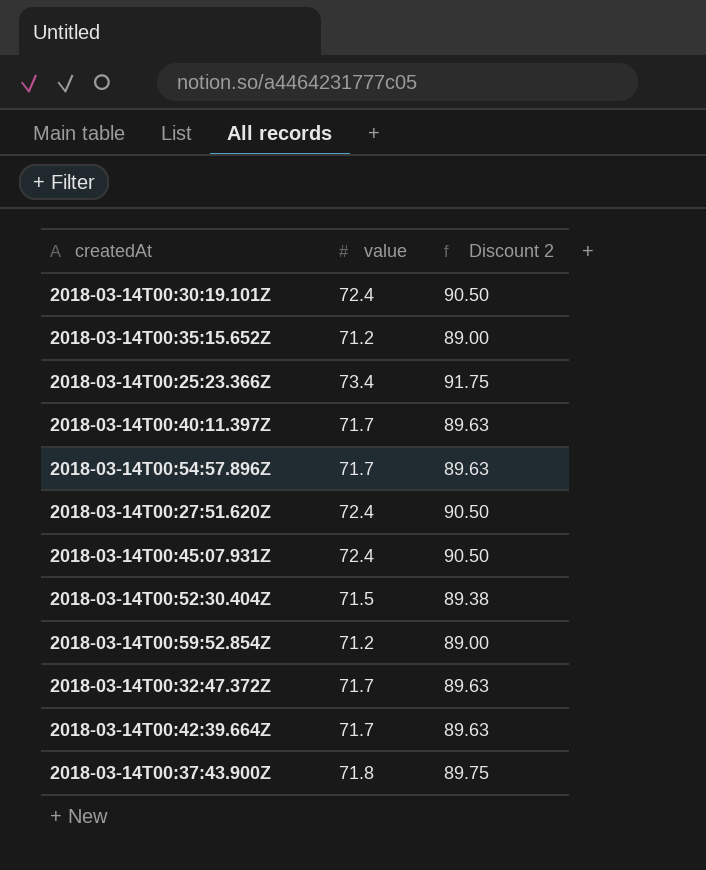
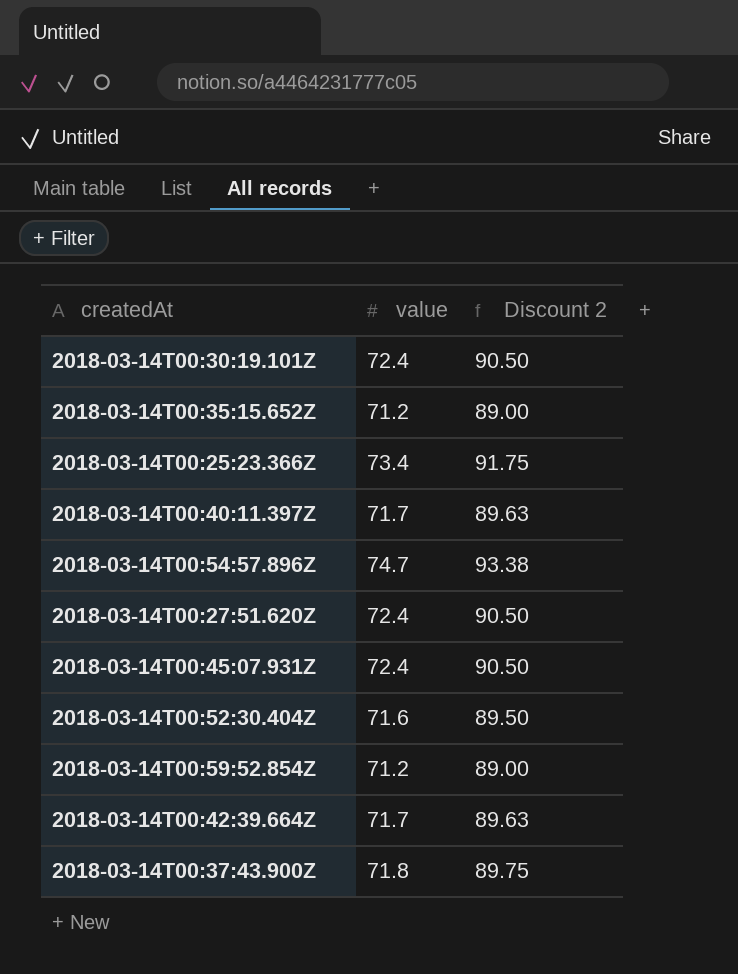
row 2018-03-14T00:32:47.372Z: 71.7 | 89.63 -> none
2018-03-14T00:54:57.896Z | value: 71.7 -> 74.7
2018-03-14T00:54:57.896Z | Discount 2: 89.63 -> 93.38
2018-03-14T00:52:30.404Z | value: 71.5 -> 71.6
2018-03-14T00:52:30.404Z | Discount 2: 89.38 -> 89.50

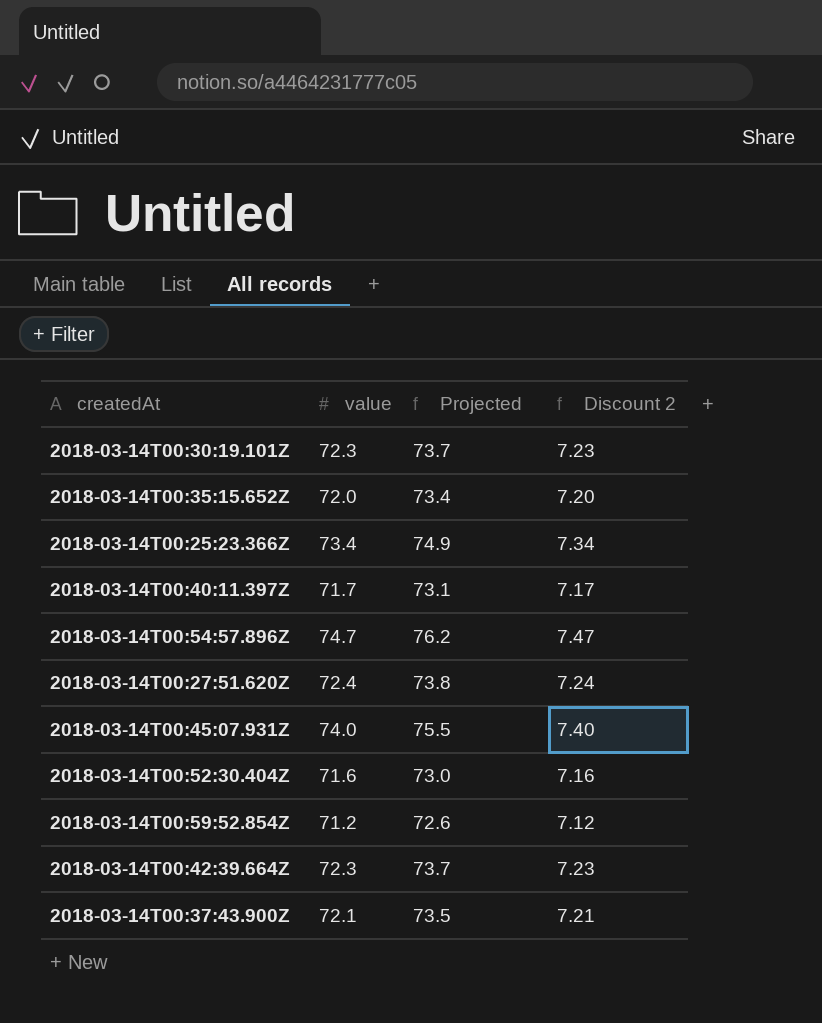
column Projected | formula: none -> [value] * 1.02
column Discount 2 | formula: [value] * 1.25 -> [value] * 0.1
2018-03-14T00:30:19.101Z | value: 72.4 -> 72.3
2018-03-14T00:35:15.652Z | value: 71.2 -> 72.0
2018-03-14T00:45:07.931Z | value: 72.4 -> 74.0
2018-03-14T00:42:39.664Z | value: 71.7 -> 72.3
2018-03-14T00:37:43.900Z | value: 71.8 -> 72.1

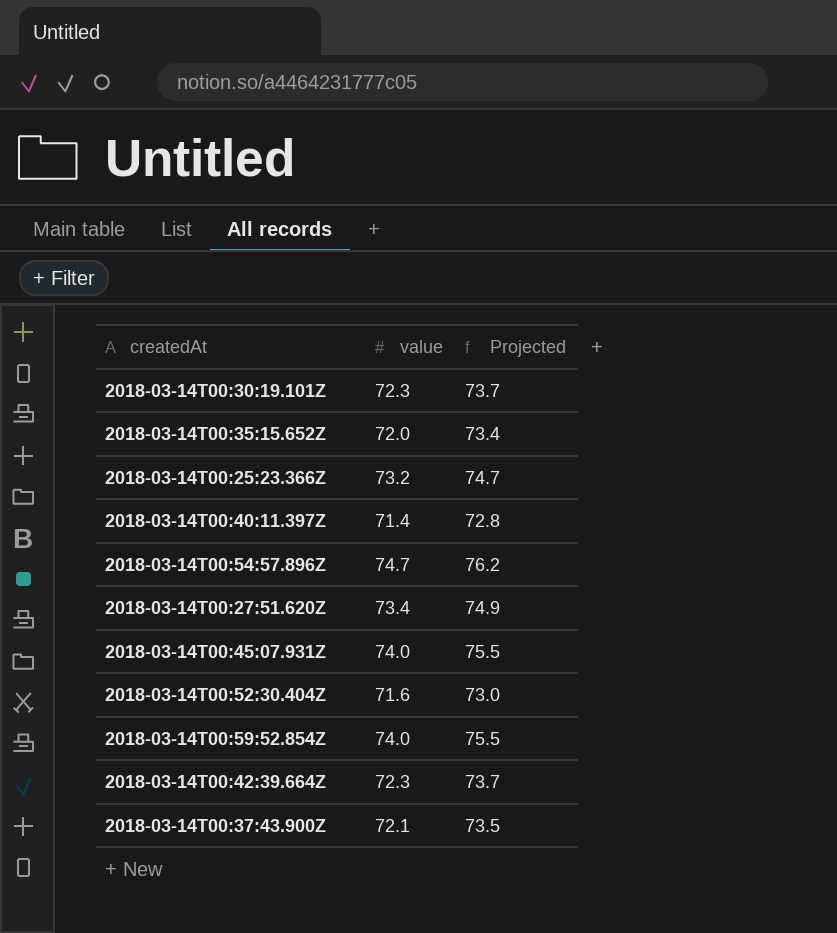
column Discount 2 | formula: [value] * 0.1 -> none
2018-03-14T00:25:23.366Z | value: 73.4 -> 73.2
2018-03-14T00:25:23.366Z | Projected: 74.9 -> 74.7
2018-03-14T00:40:11.397Z | value: 71.7 -> 71.4
2018-03-14T00:40:11.397Z | Projected: 73.1 -> 72.8
2018-03-14T00:27:51.620Z | value: 72.4 -> 73.4
2018-03-14T00:27:51.620Z | Projected: 73.8 -> 74.9
2018-03-14T00:59:52.854Z | value: 71.2 -> 74.0
2018-03-14T00:59:52.854Z | Projected: 72.6 -> 75.5

